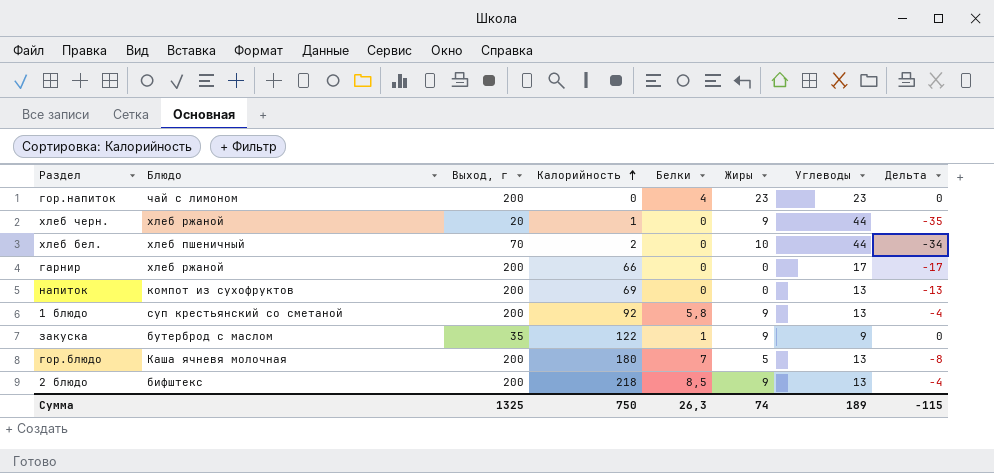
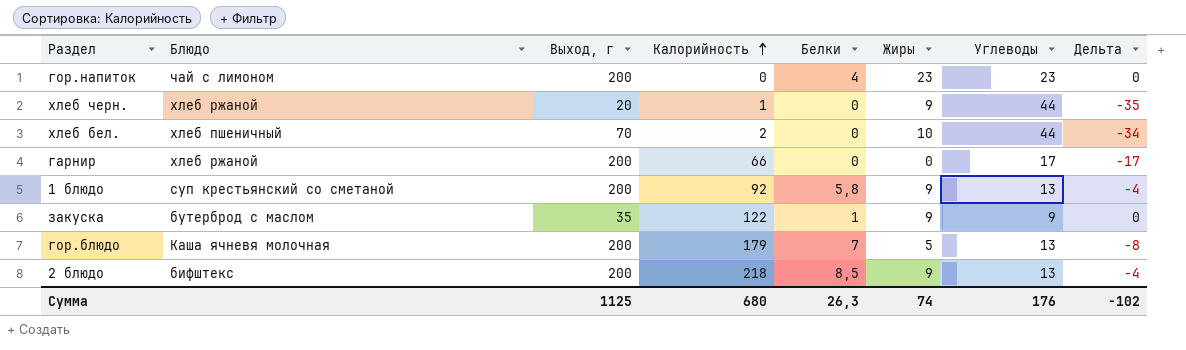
row напиток: компот из сухофруктов | 200 | 69 | 0 | 0 | 13 | -13 -> none
гор.блюдо | Калорийность: 180 -> 179
Сумма | Выход, г: 1325 -> 1125
Сумма | Калорийность: 750 -> 680
Сумма | Углеводы: 189 -> 176
Сумма | Дельта: -115 -> -102

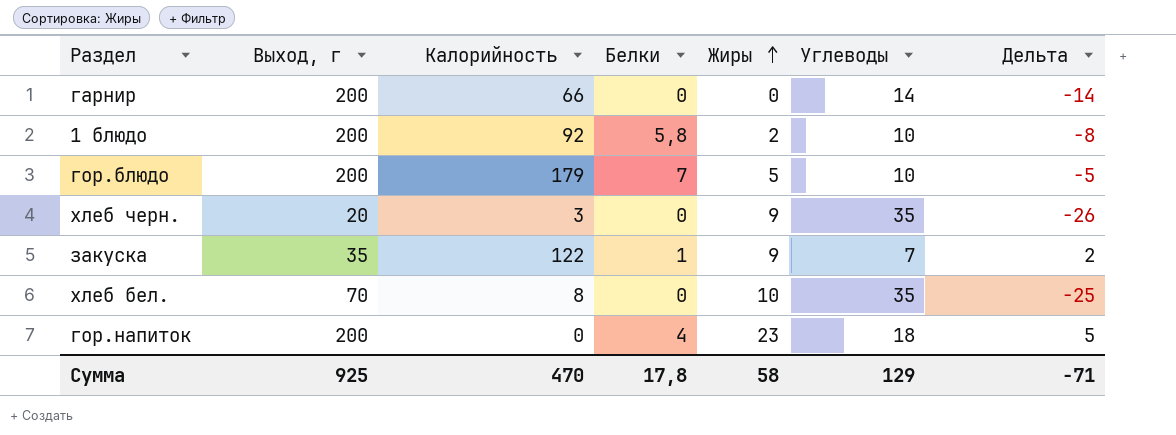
row order: Калорийность ascending -> Жиры ascending
column Блюдо | position: 2 -> none
row 2 блюдо: бифштекс | 200 | 218 | 8,5 | 9 | 13 | -4 -> none
гарнир | Углеводы: 17 -> 14
гарнир | Дельта: -17 -> -14
1 блюдо | Жиры: 9 -> 2
1 блюдо | Углеводы: 13 -> 10
1 блюдо | Дельта: -4 -> -8
гор.блюдо | Углеводы: 13 -> 10
гор.блюдо | Дельта: -8 -> -5
хлеб черн. | Калорийность: 1 -> 3
хлеб черн. | Углеводы: 44 -> 35
хлеб черн. | Дельта: -35 -> -26
закуска | Углеводы: 9 -> 7
закуска | Дельта: 0 -> 2
хлеб бел. | Калорийность: 2 -> 8
хлеб бел. | Углеводы: 44 -> 35
хлеб бел. | Дельта: -34 -> -25
гор.напиток | Углеводы: 23 -> 18
гор.напиток | Дельта: 0 -> 5
Сумма | Выход, г: 1125 -> 925
Сумма | Калорийность: 680 -> 470
Сумма | Белки: 26,3 -> 17,8
Сумма | Жиры: 74 -> 58
Сумма | Углеводы: 176 -> 129
Сумма | Дельта: -102 -> -71

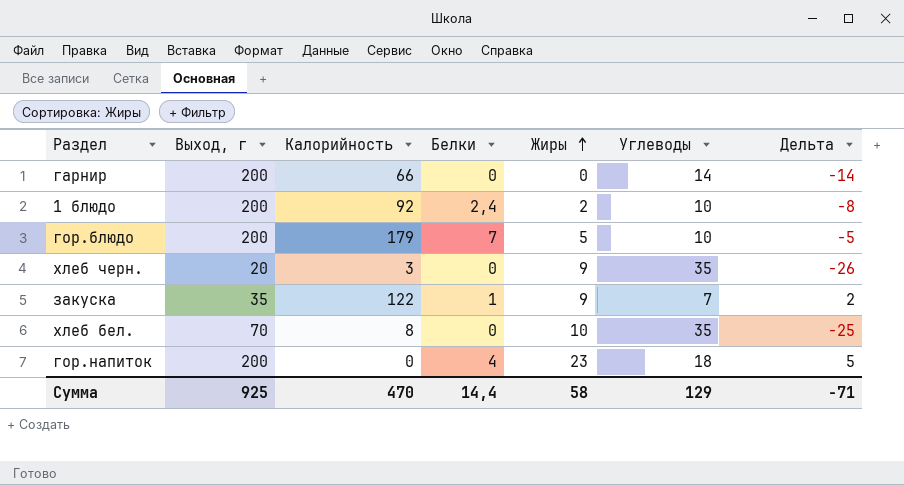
1 блюдо | Белки: 5,8 -> 2,4
Сумма | Белки: 17,8 -> 14,4

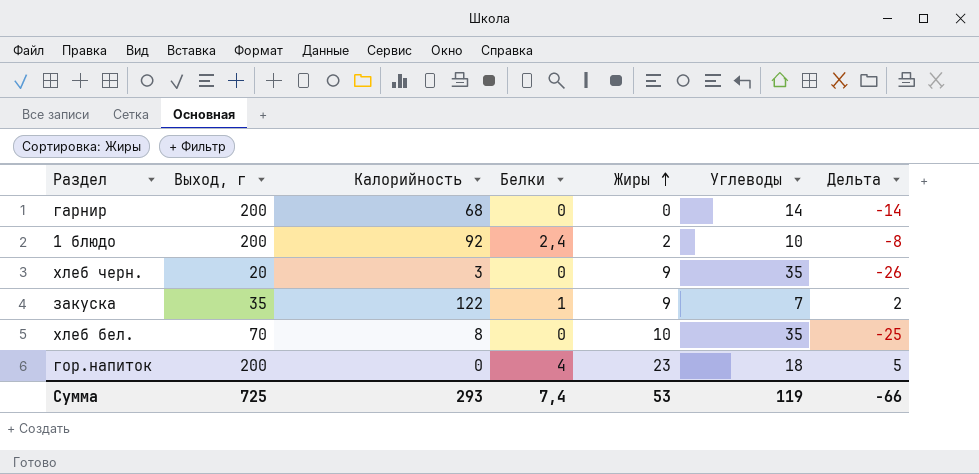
row гор.блюдо: 200 | 179 | 7 | 5 | 10 | -5 -> none
гарнир | Калорийность: 66 -> 68
Сумма | Выход, г: 925 -> 725
Сумма | Калорийность: 470 -> 293
Сумма | Белки: 14,4 -> 7,4
Сумма | Жиры: 58 -> 53
Сумма | Углеводы: 129 -> 119
Сумма | Дельта: -71 -> -66

